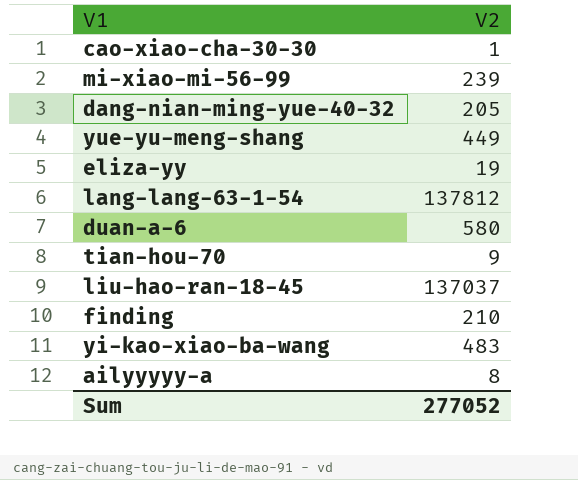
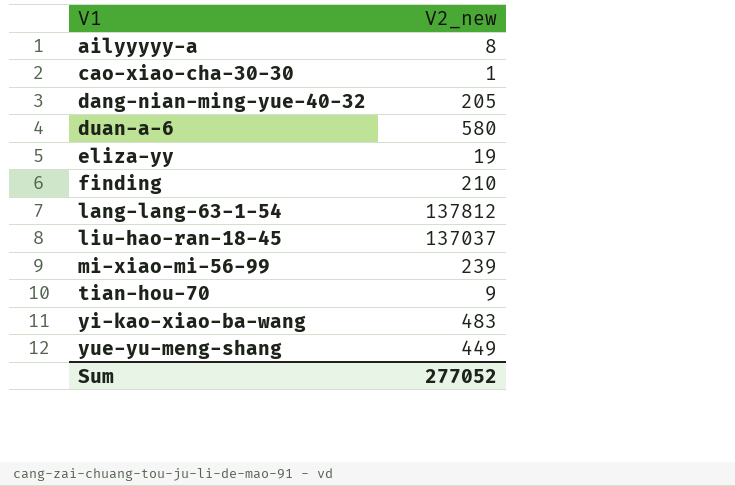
row order: none -> V1 ascending
column name: V2 -> V2_new

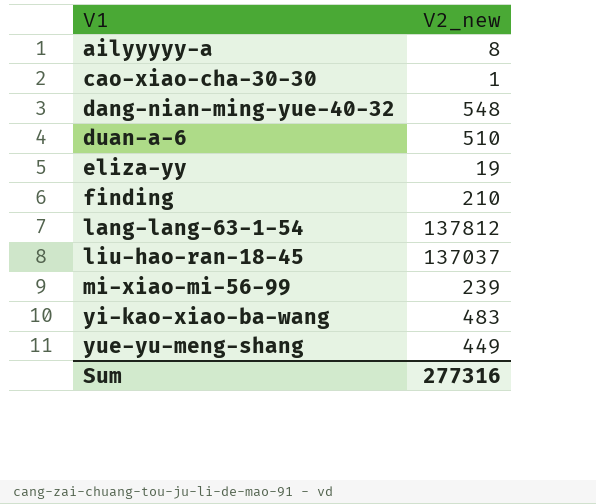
row tian-hou-70: 9 -> none
dang-nian-ming-yue-40-32 | V2_new: 205 -> 548
duan-a-6 | V2_new: 580 -> 510
Sum | V2_new: 277052 -> 277316

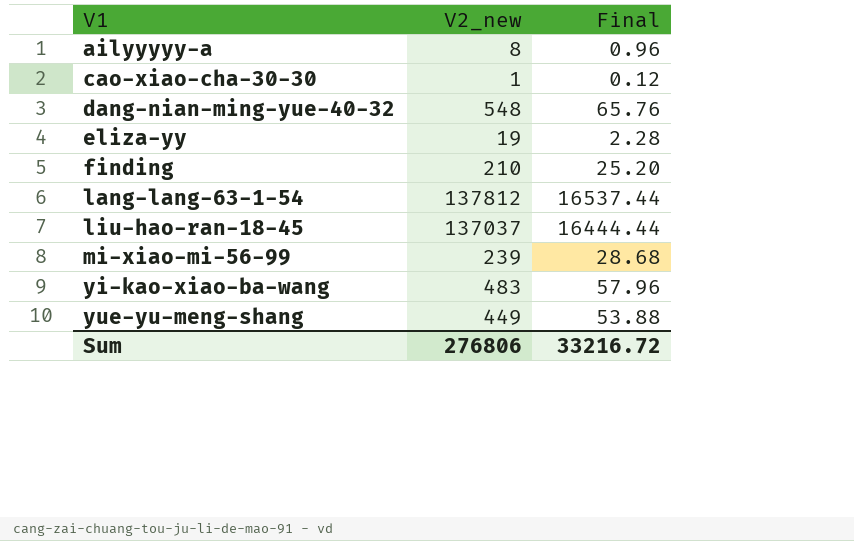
column Final | formula: none -> [V2_new] * 0.12
row duan-a-6: 510 -> none
Sum | V2_new: 277316 -> 276806

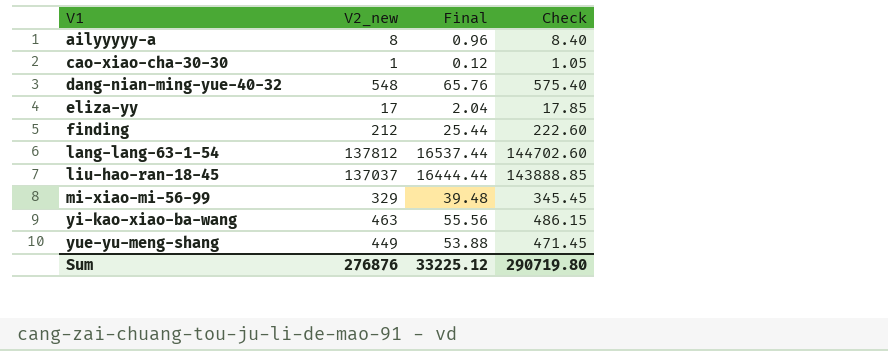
column Check | formula: none -> [V2_new] * 1.05
eliza-yy | V2_new: 19 -> 17
eliza-yy | Final: 2.28 -> 2.04
finding | V2_new: 210 -> 212
finding | Final: 25.20 -> 25.44
mi-xiao-mi-56-99 | V2_new: 239 -> 329
mi-xiao-mi-56-99 | Final: 28.68 -> 39.48
yi-kao-xiao-ba-wang | V2_new: 483 -> 463
yi-kao-xiao-ba-wang | Final: 57.96 -> 55.56
Sum | V2_new: 276806 -> 276876
Sum | Final: 33216.72 -> 33225.12

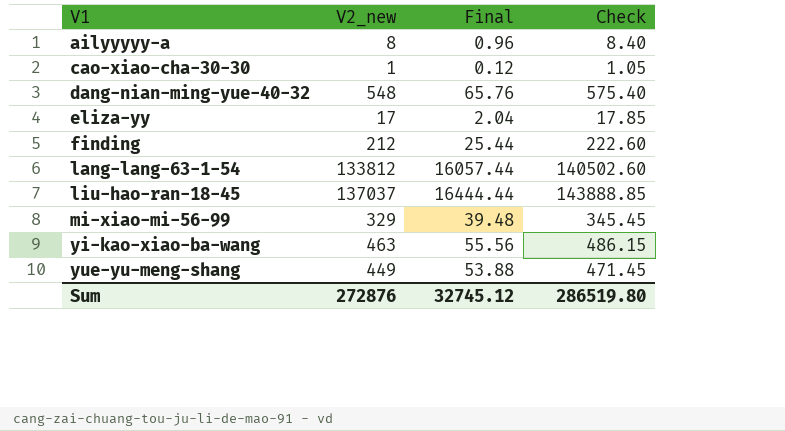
lang-lang-63-1-54 | V2_new: 137812 -> 133812
lang-lang-63-1-54 | Final: 16537.44 -> 16057.44
lang-lang-63-1-54 | Check: 144702.60 -> 140502.60
Sum | V2_new: 276876 -> 272876
Sum | Final: 33225.12 -> 32745.12
Sum | Check: 290719.80 -> 286519.80

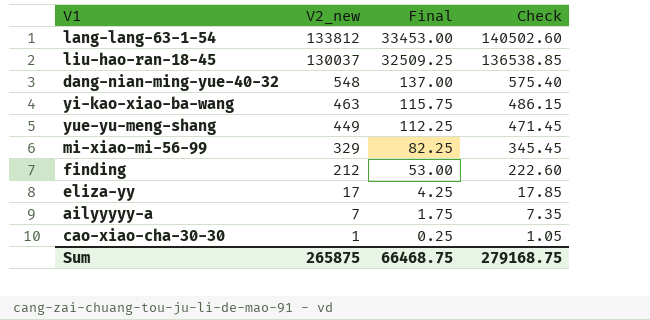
row order: V1 ascending -> V2_new descending
column Final | formula: [V2_new] * 0.12 -> [V2_new] * 0.25
liu-hao-ran-18-45 | V2_new: 137037 -> 130037
liu-hao-ran-18-45 | Check: 143888.85 -> 136538.85
ailyyyyy-a | V2_new: 8 -> 7
ailyyyyy-a | Check: 8.40 -> 7.35
Sum | V2_new: 272876 -> 265875
Sum | Final: 32745.12 -> 66468.75
Sum | Check: 286519.80 -> 279168.75

